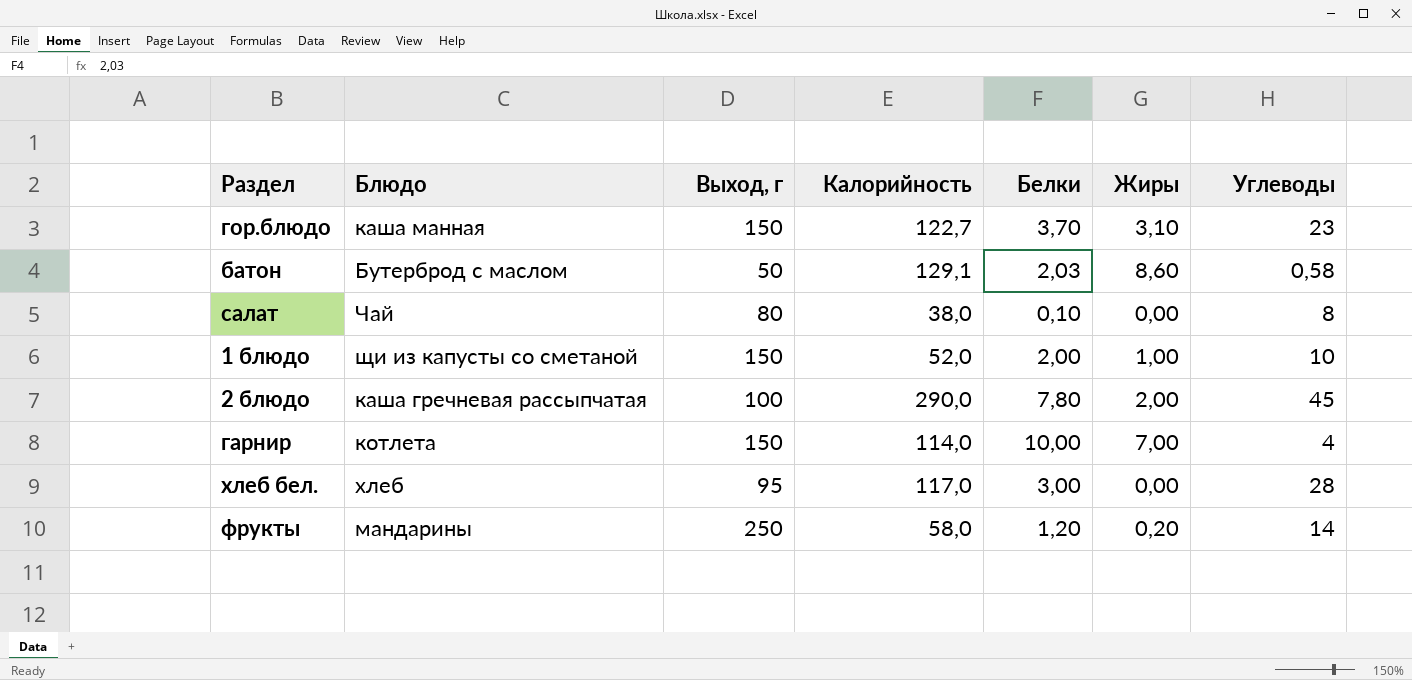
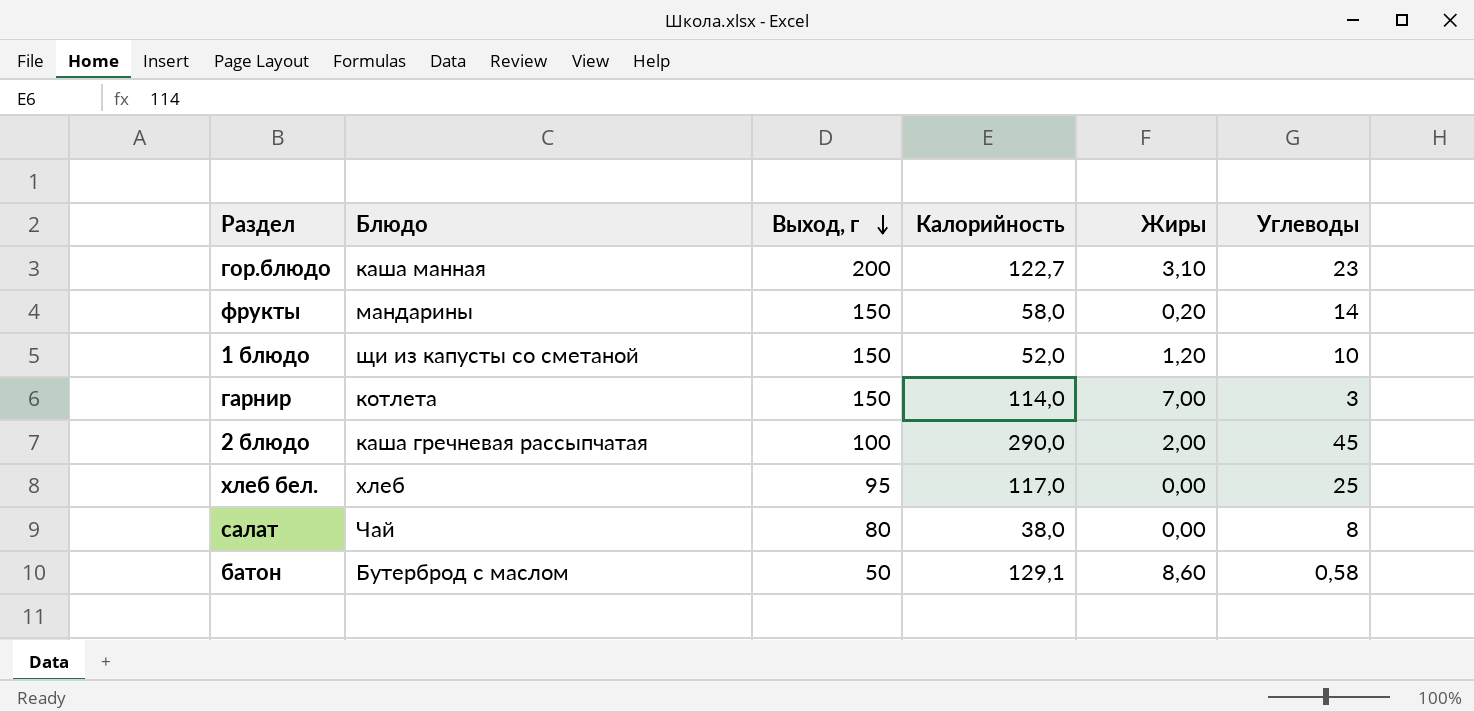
row order: none -> Выход, г descending
column Белки | position: 5 -> none
гор.блюдо | Выход, г: 150 -> 200
фрукты | Выход, г: 250 -> 150
1 блюдо | Жиры: 1,00 -> 1,20
гарнир | Углеводы: 4 -> 3
хлеб бел. | Углеводы: 28 -> 25

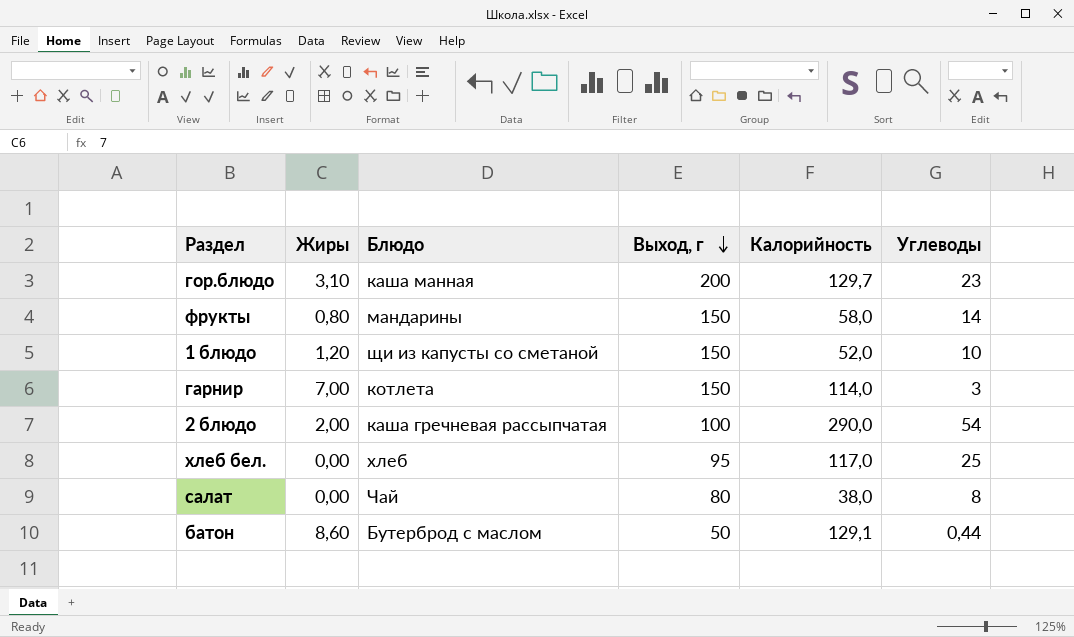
column Жиры | position: 5 -> 2
гор.блюдо | Калорийность: 122,7 -> 129,7
фрукты | Жиры: 0,20 -> 0,80
2 блюдо | Углеводы: 45 -> 54
батон | Углеводы: 0,58 -> 0,44

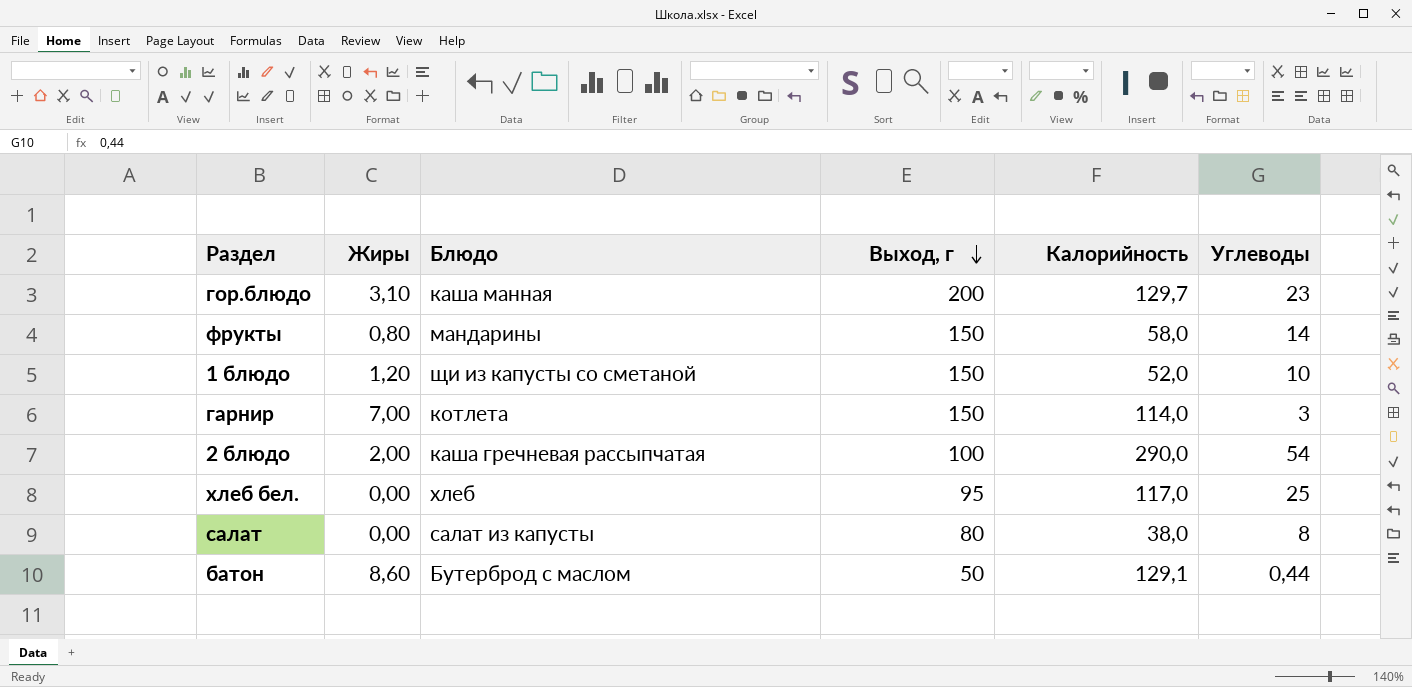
салат | Блюдо: Чай -> салат из капусты

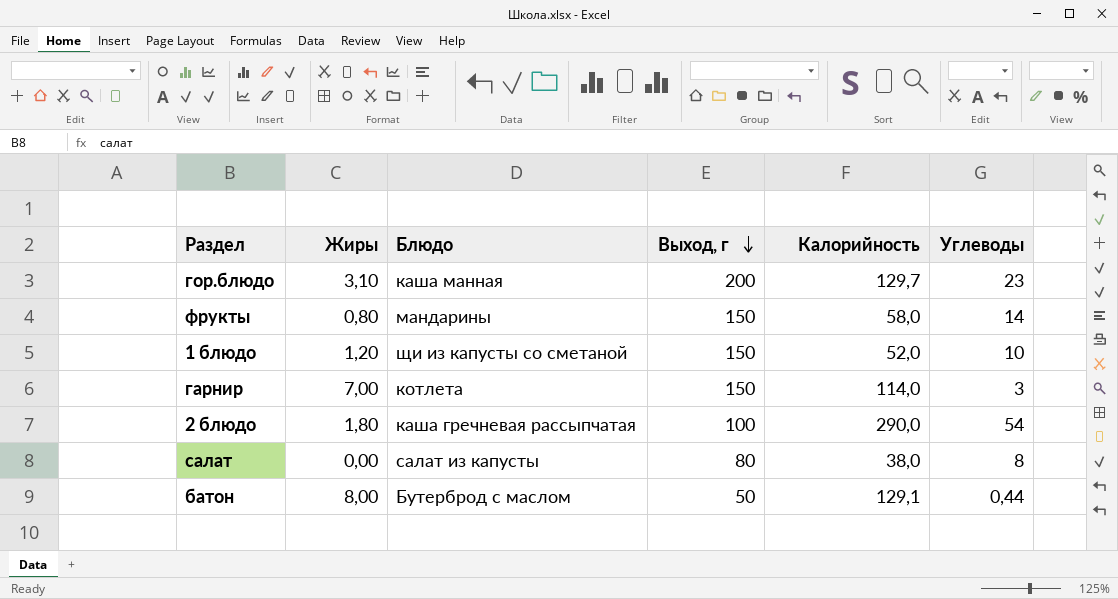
row хлеб бел.: 0,00 | хлеб | 95 | 117,0 | 25 -> none
2 блюдо | Жиры: 2,00 -> 1,80
батон | Жиры: 8,60 -> 8,00

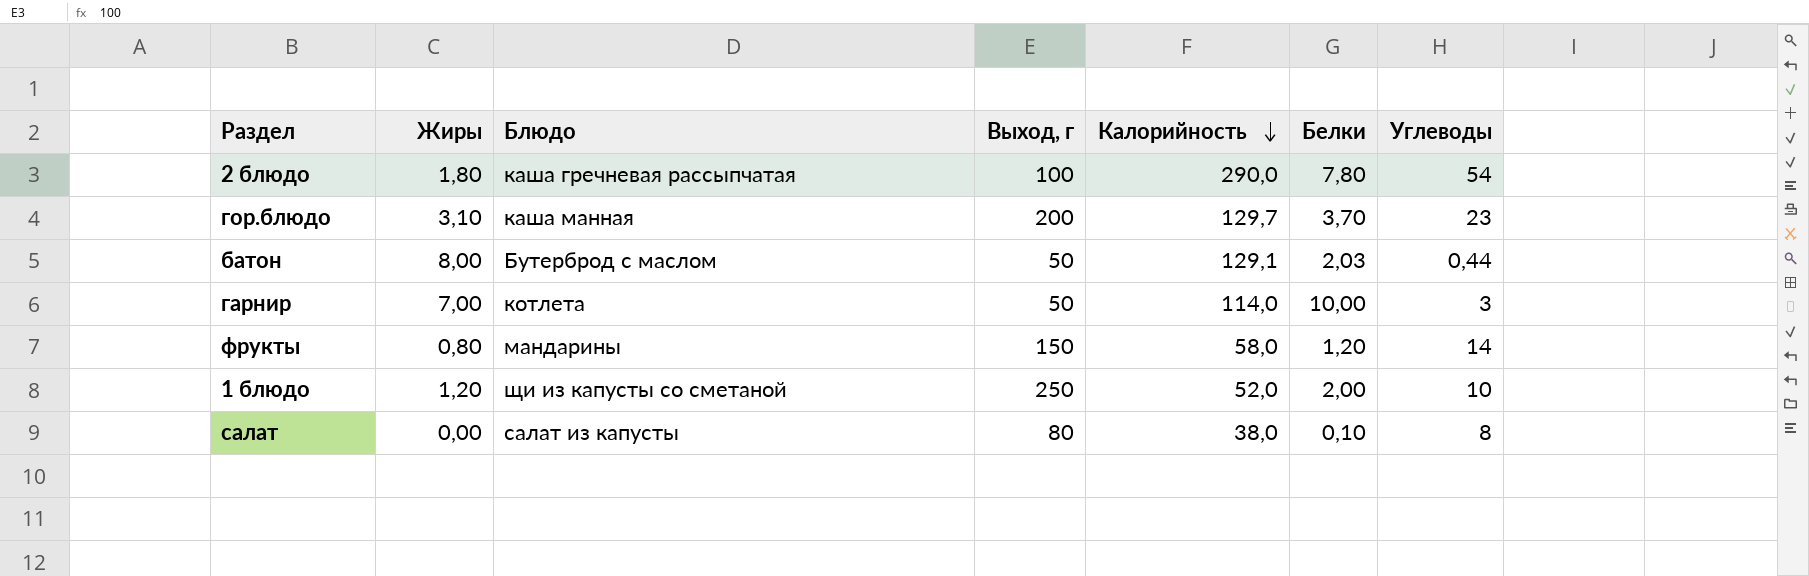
row order: Выход, г descending -> Калорийность descending
column Белки | position: none -> 6
гарнир | Выход, г: 150 -> 50
1 блюдо | Выход, г: 150 -> 250

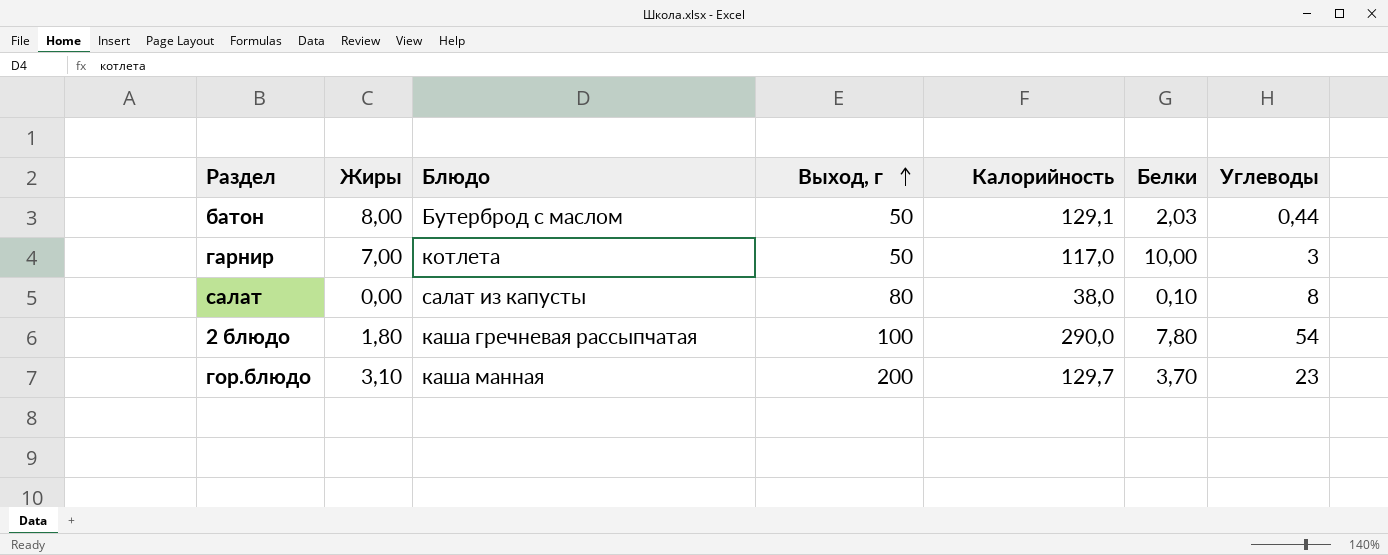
row order: Калорийность descending -> Выход, г ascending
row фрукты: 0,80 | мандарины | 150 | 58,0 | 1,20 | 14 -> none
row 1 блюдо: 1,20 | щи из капусты со сметаной | 250 | 52,0 | 2,00 | 10 -> none
гарнир | Калорийность: 114,0 -> 117,0

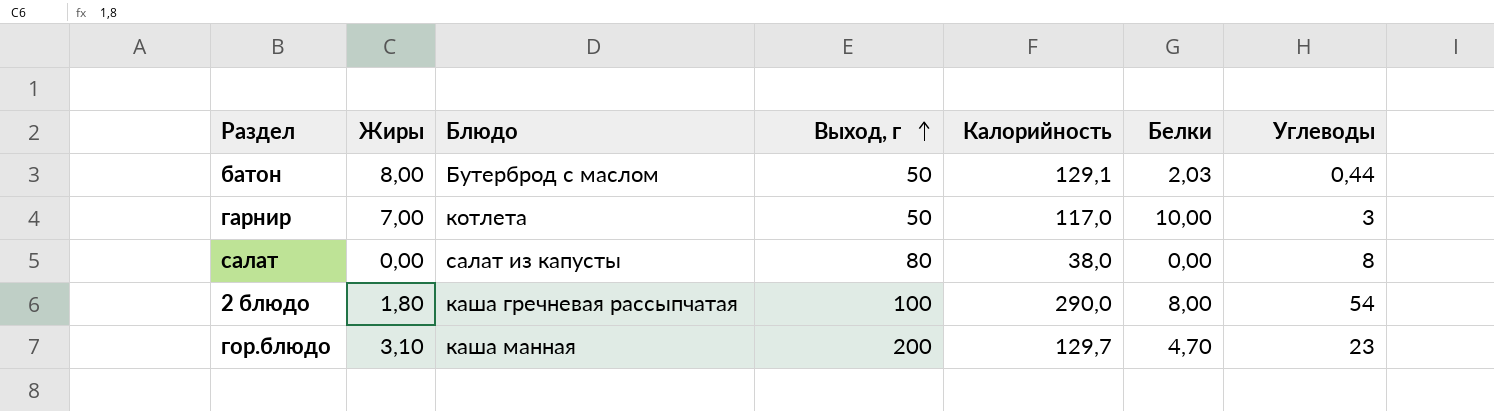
салат | Белки: 0,10 -> 0,00
2 блюдо | Белки: 7,80 -> 8,00
гор.блюдо | Белки: 3,70 -> 4,70

